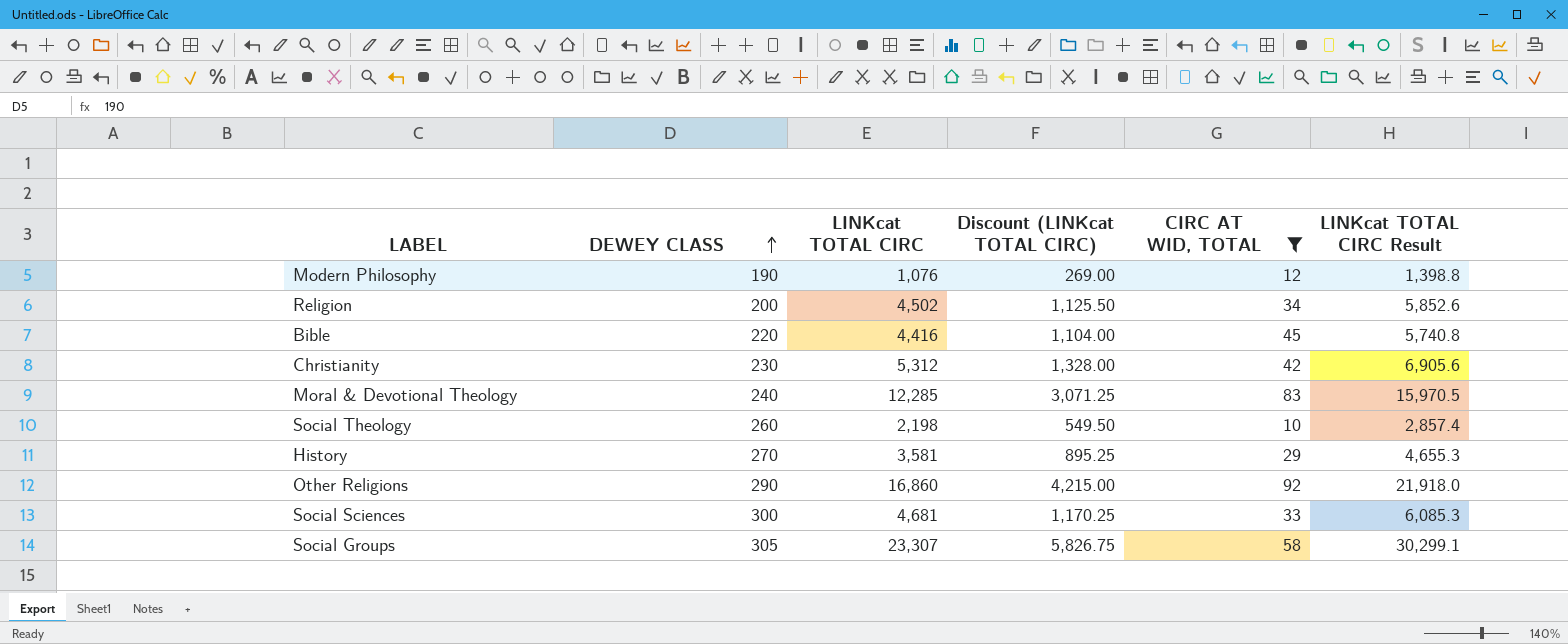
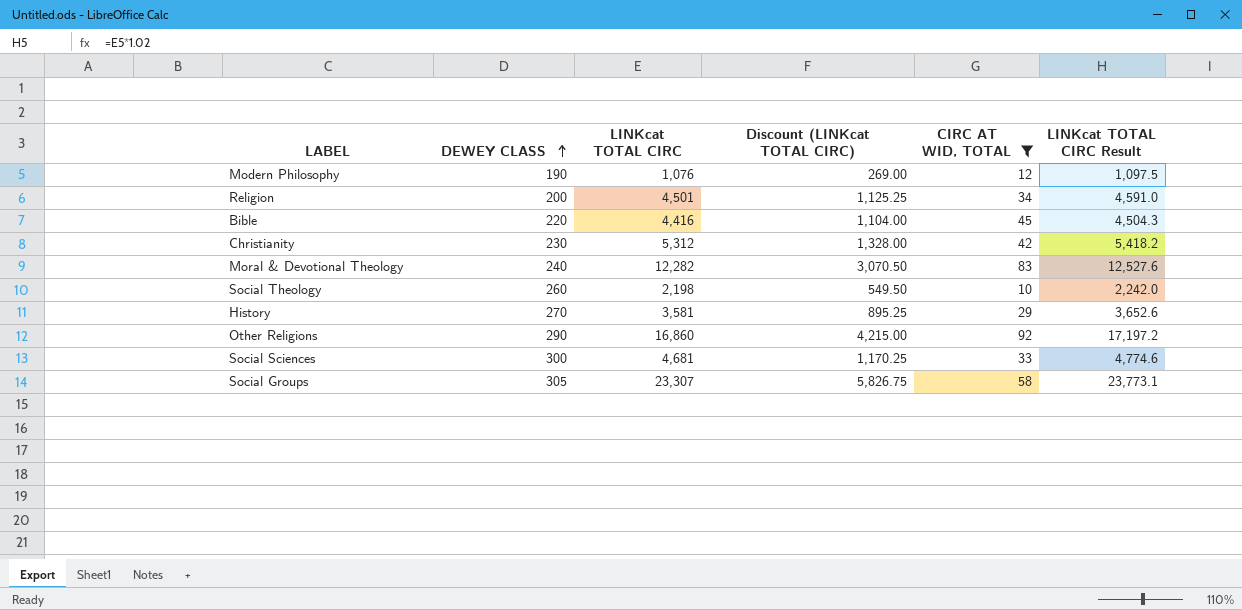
column LINKcat TOTAL CIRC Result | formula: [LINKcat TOTAL CIRC] * 1.3 -> [LINKcat TOTAL CIRC] * 1.02
Religion | LINKcat TOTAL CIRC: 4,502 -> 4,501
Religion | Discount (LINKcat TOTAL CIRC): 1,125.50 -> 1,125.25
Moral & Devotional Theology | LINKcat TOTAL CIRC: 12,285 -> 12,282
Moral & Devotional Theology | Discount (LINKcat TOTAL CIRC): 3,071.25 -> 3,070.50

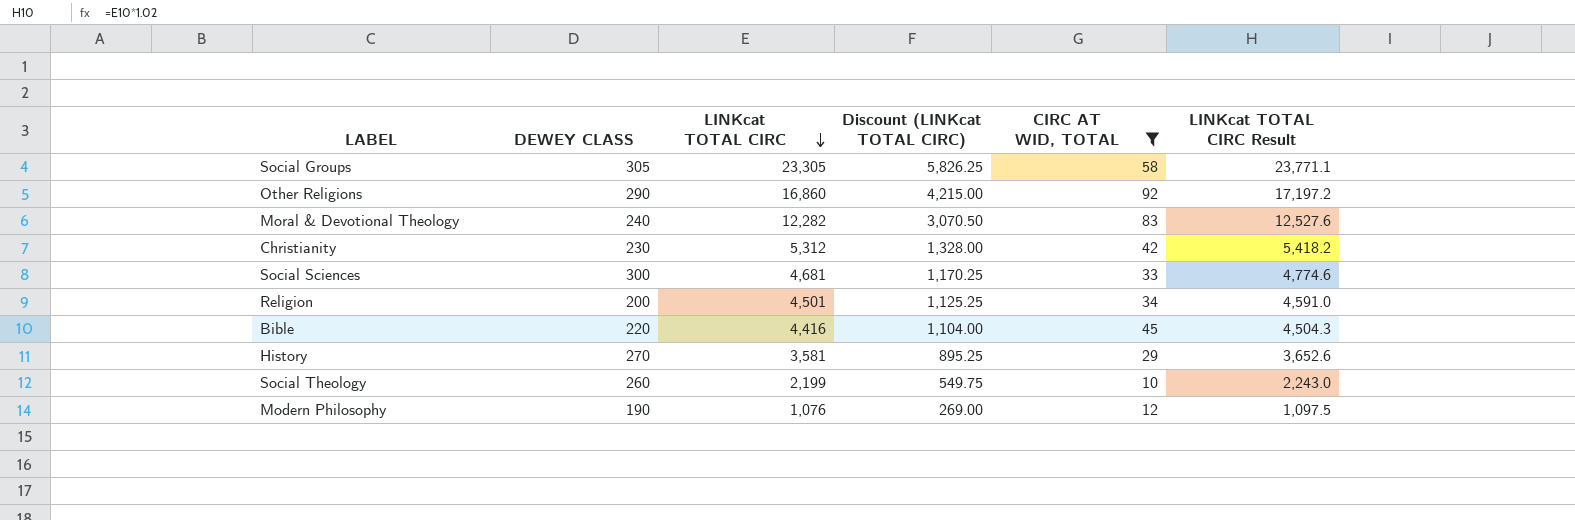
row order: DEWEY CLASS ascending -> LINKcat TOTAL CIRC descending
Social Groups | LINKcat TOTAL CIRC: 23,307 -> 23,305
Social Groups | Discount (LINKcat TOTAL CIRC): 5,826.75 -> 5,826.25
Social Groups | LINKcat TOTAL CIRC Result: 23,773.1 -> 23,771.1
Social Theology | LINKcat TOTAL CIRC: 2,198 -> 2,199
Social Theology | Discount (LINKcat TOTAL CIRC): 549.50 -> 549.75
Social Theology | LINKcat TOTAL CIRC Result: 2,242.0 -> 2,243.0

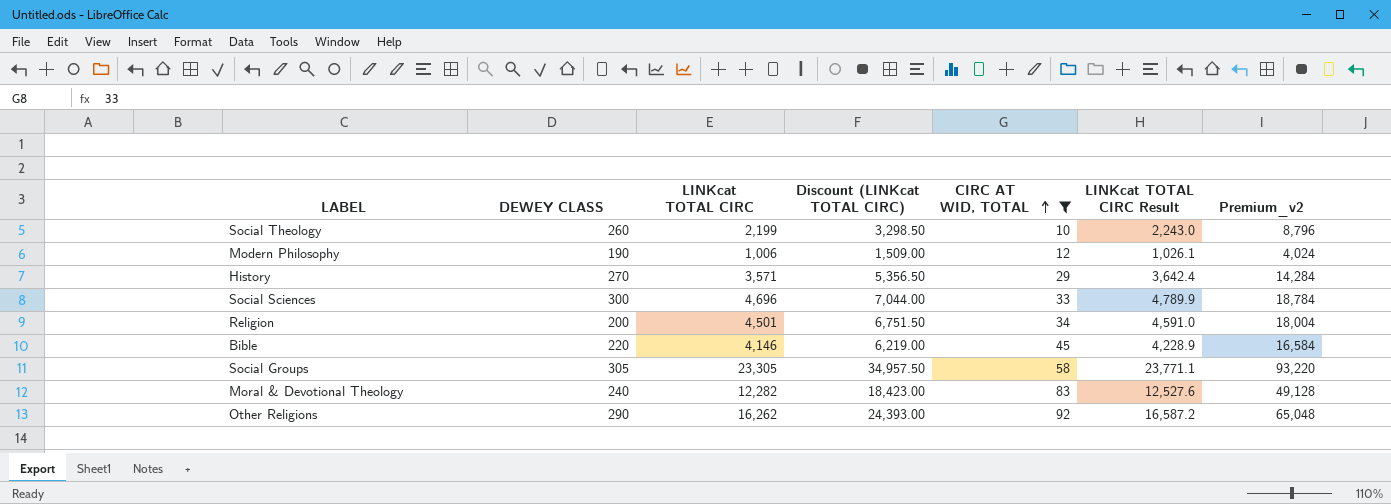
row order: LINKcat TOTAL CIRC descending -> CIRC AT WID, TOTAL ascending
column Discount (LINKcat TOTAL CIRC) | formula: [LINKcat TOTAL CIRC] * 0.25 -> [LINKcat TOTAL CIRC] * 1.5
column Premium_v2 | formula: none -> [LINKcat TOTAL CIRC] * 4
row Christianity: 230 | 5,312 | 1,328.00 | 42 | 5,418.2 -> none
Modern Philosophy | LINKcat TOTAL CIRC: 1,076 -> 1,006
Modern Philosophy | LINKcat TOTAL CIRC Result: 1,097.5 -> 1,026.1
History | LINKcat TOTAL CIRC: 3,581 -> 3,571
History | LINKcat TOTAL CIRC Result: 3,652.6 -> 3,642.4
Social Sciences | LINKcat TOTAL CIRC: 4,681 -> 4,696
Social Sciences | LINKcat TOTAL CIRC Result: 4,774.6 -> 4,789.9
Bible | LINKcat TOTAL CIRC: 4,416 -> 4,146
Bible | LINKcat TOTAL CIRC Result: 4,504.3 -> 4,228.9
Other Religions | LINKcat TOTAL CIRC: 16,860 -> 16,262
Other Religions | LINKcat TOTAL CIRC Result: 17,197.2 -> 16,587.2

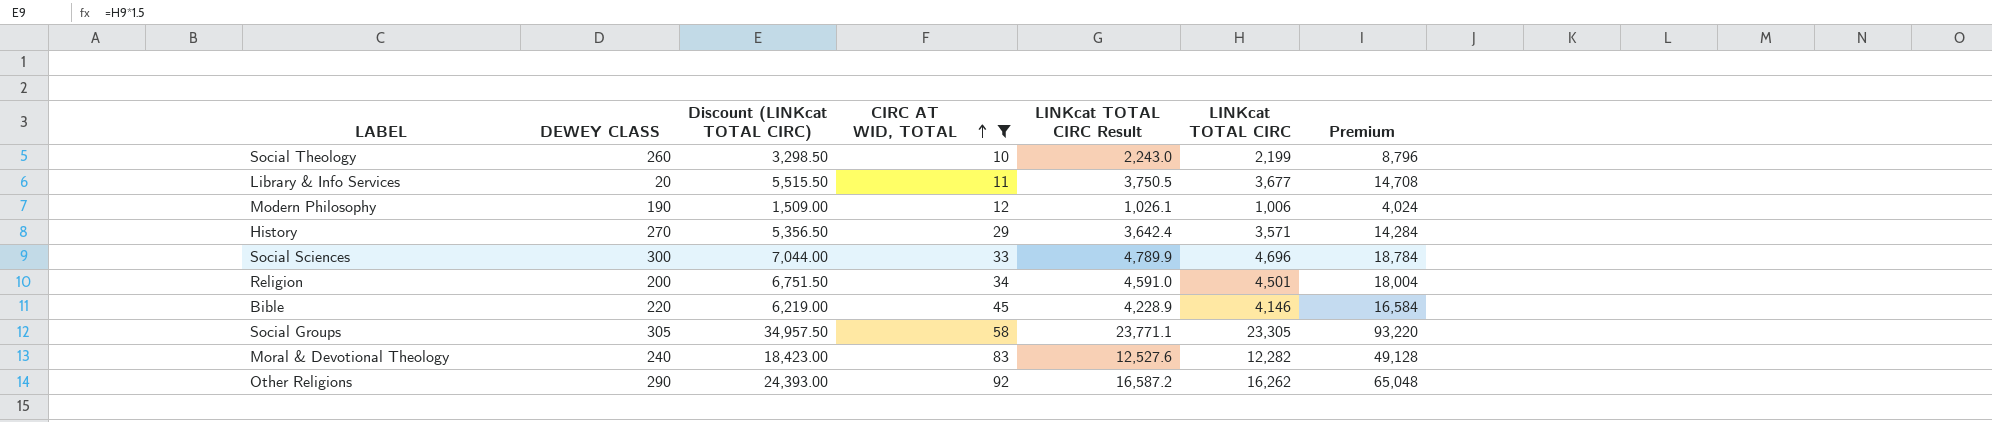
column LINKcat TOTAL CIRC | position: 3 -> 6
column name: Premium_v2 -> Premium
row Library & Info Services: none -> 20 | 5,515.50 | 11 | 3,750.5 | 3,677 | 14,708

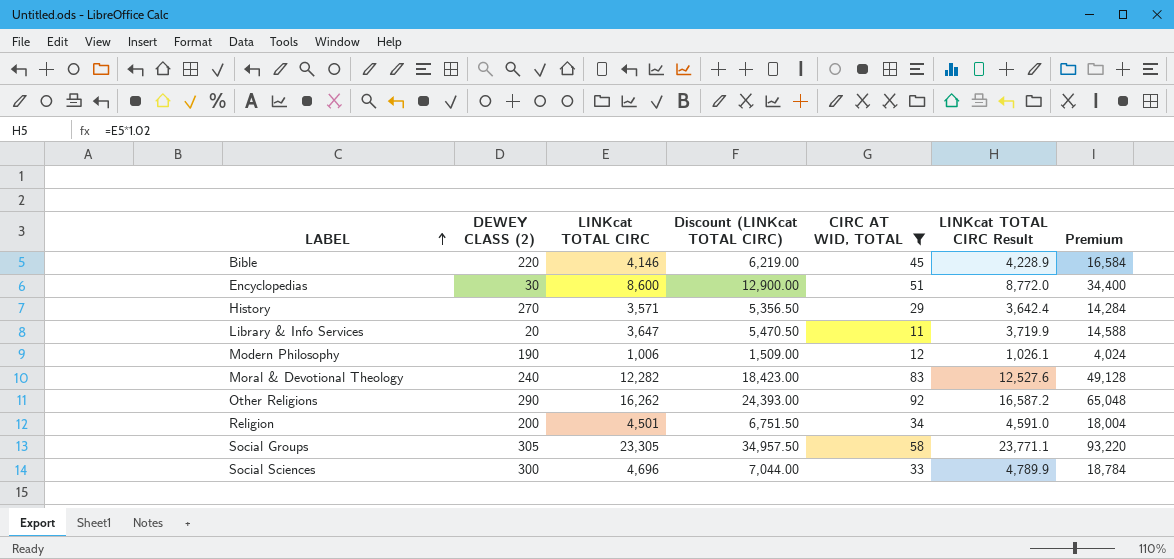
row order: CIRC AT WID, TOTAL ascending -> LABEL ascending
column name: DEWEY CLASS -> DEWEY CLASS (2)
column LINKcat TOTAL CIRC | position: 6 -> 3
row Social Theology: 260 | 3,298.50 | 10 | 2,243.0 | 2,199 | 8,796 -> none
row Encyclopedias: none -> 30 | 8,600 | 12,900.00 | 51 | 8,772.0 | 34,400
Library & Info Services | LINKcat TOTAL CIRC: 3,677 -> 3,647
Library & Info Services | Discount (LINKcat TOTAL CIRC): 5,515.50 -> 5,470.50
Library & Info Services | LINKcat TOTAL CIRC Result: 3,750.5 -> 3,719.9
Library & Info Services | Premium: 14,708 -> 14,588

